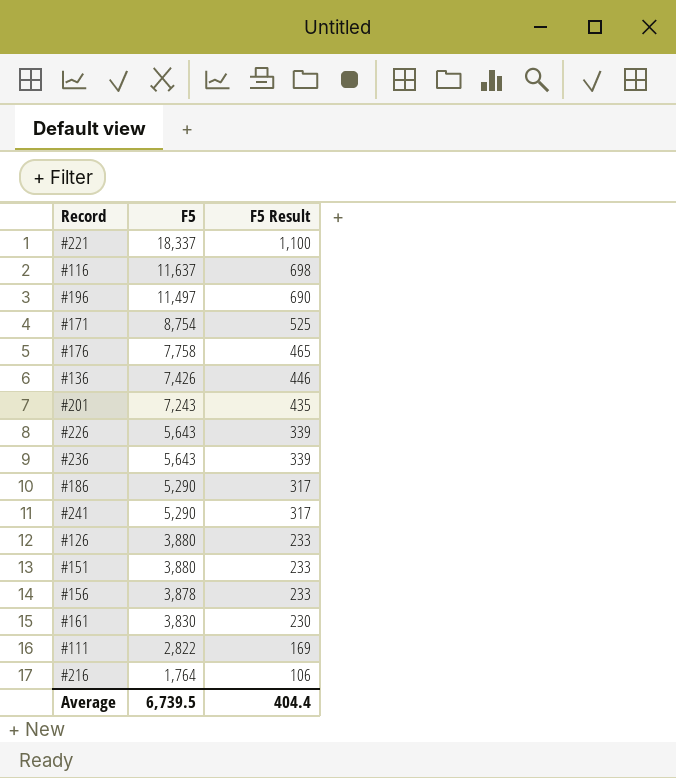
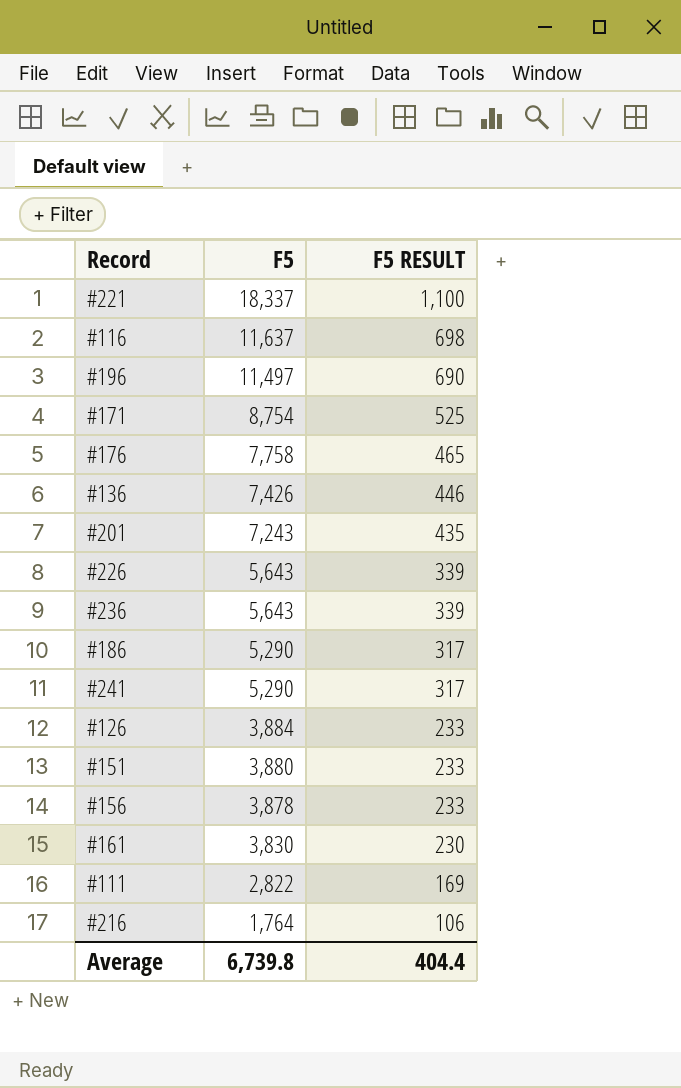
column name: F5 Result -> F5 RESULT
#126 | F5: 3,880 -> 3,884
Average | F5: 6,739.5 -> 6,739.8

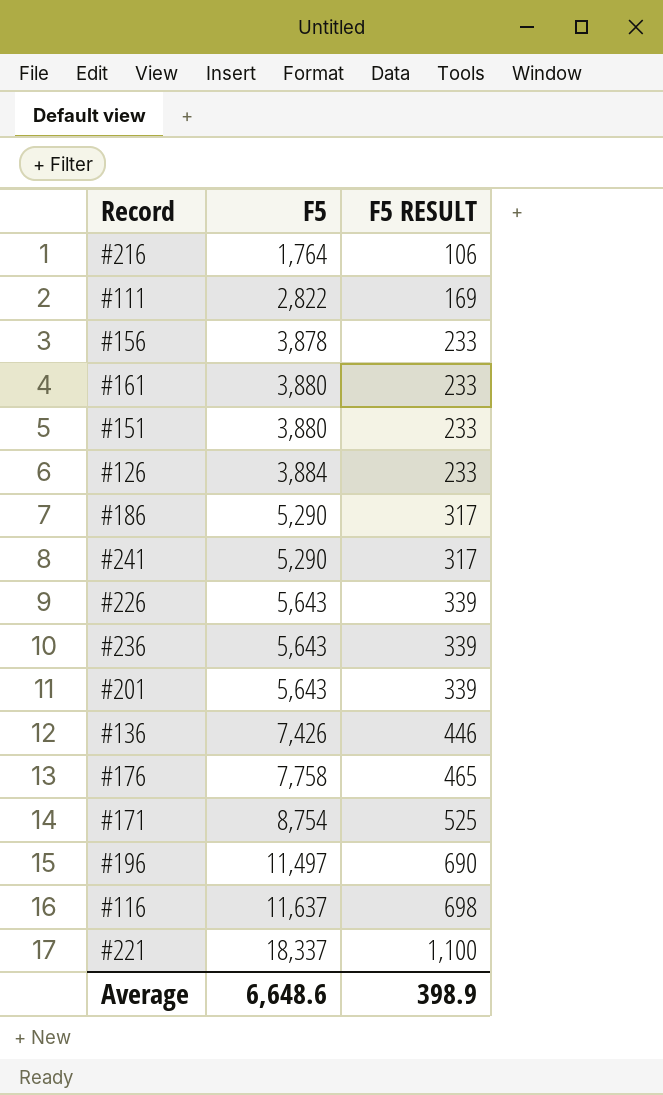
row order: F5 descending -> F5 ascending
#161 | F5: 3,830 -> 3,880
#161 | F5 RESULT: 230 -> 233
#201 | F5: 7,243 -> 5,643
#201 | F5 RESULT: 435 -> 339
Average | F5: 6,739.8 -> 6,648.6
Average | F5 RESULT: 404.4 -> 398.9

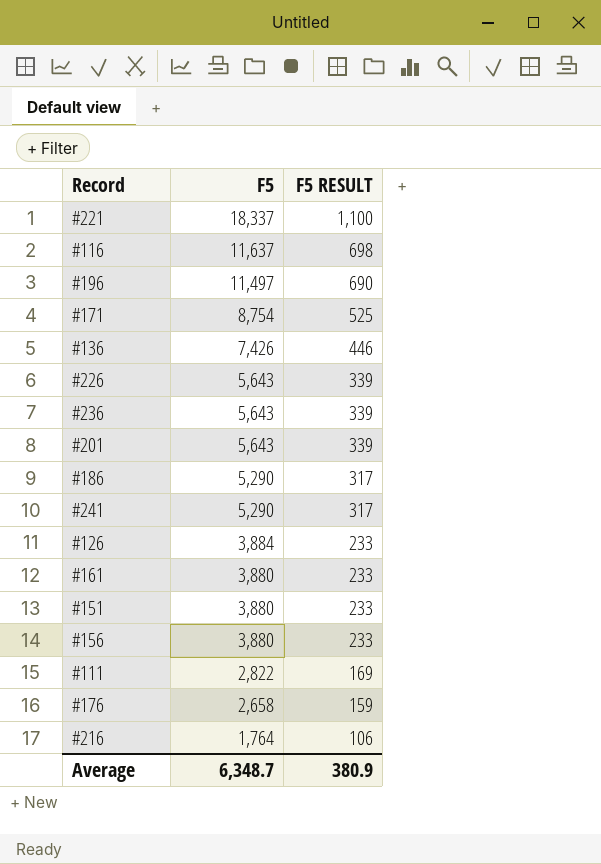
row order: F5 ascending -> F5 descending
#156 | F5: 3,878 -> 3,880
#176 | F5: 7,758 -> 2,658
#176 | F5 RESULT: 465 -> 159
Average | F5: 6,648.6 -> 6,348.7
Average | F5 RESULT: 398.9 -> 380.9

